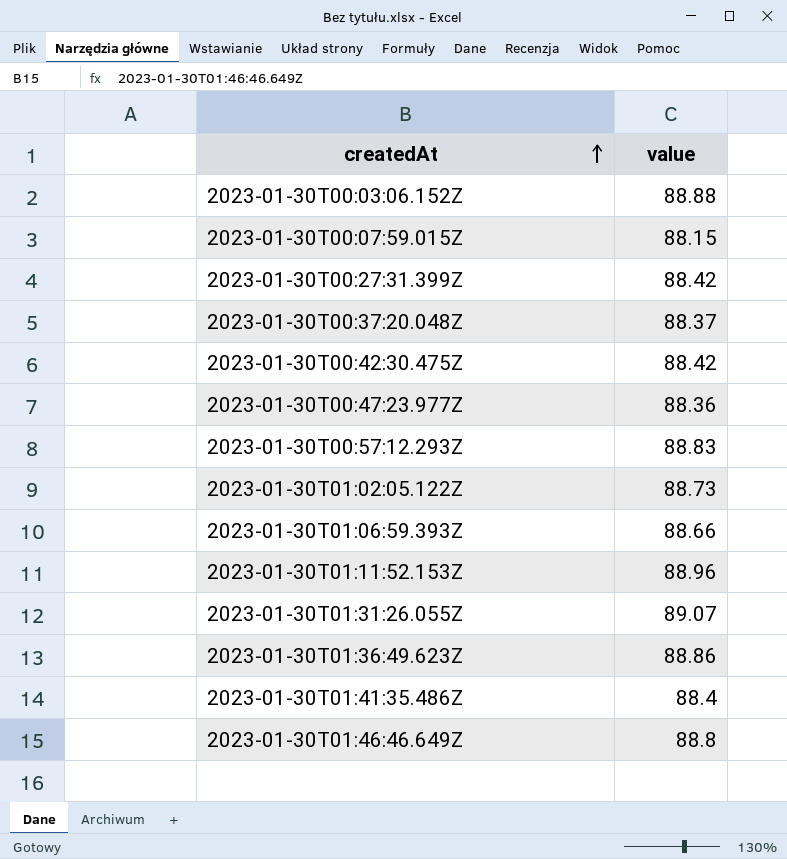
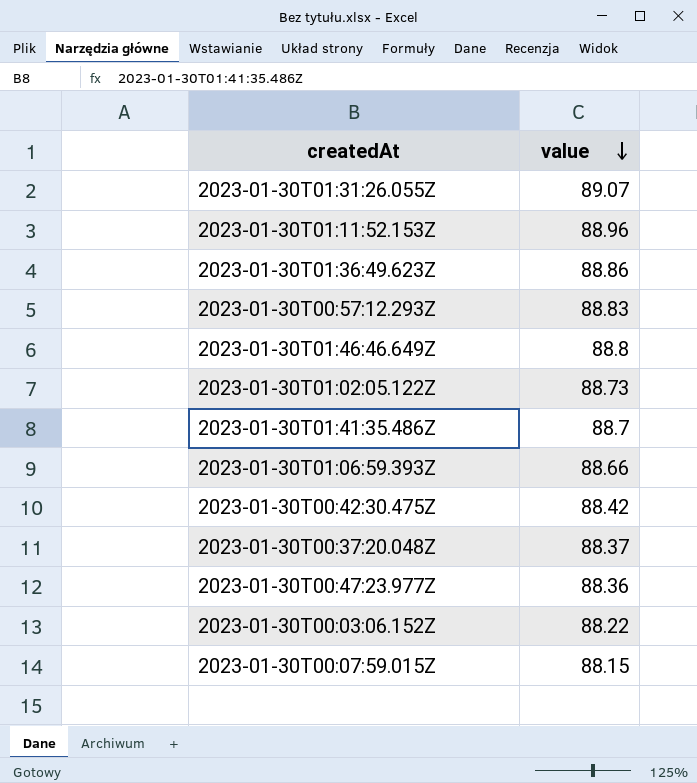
row order: createdAt ascending -> value descending
row 2023-01-30T00:27:31.399Z: 88.42 -> none
2023-01-30T01:41:35.486Z | value: 88.4 -> 88.7
2023-01-30T00:03:06.152Z | value: 88.88 -> 88.22

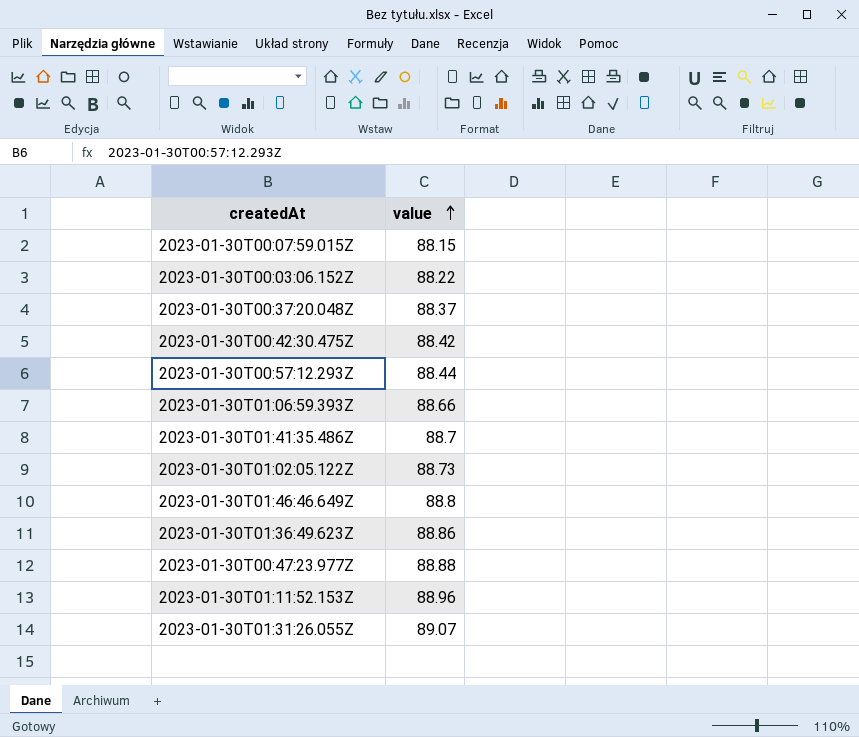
row order: value descending -> value ascending
2023-01-30T00:57:12.293Z | value: 88.83 -> 88.44
2023-01-30T00:47:23.977Z | value: 88.36 -> 88.88

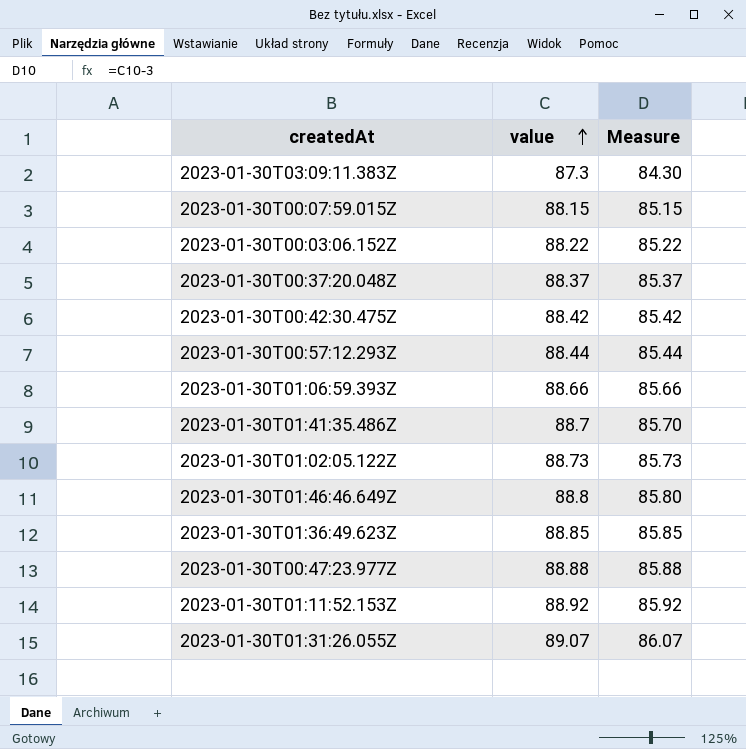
column Measure | formula: none -> [value] - 3
row 2023-01-30T03:09:11.383Z: none -> 87.3 | 84.30
2023-01-30T01:36:49.623Z | value: 88.86 -> 88.85
2023-01-30T01:11:52.153Z | value: 88.96 -> 88.92

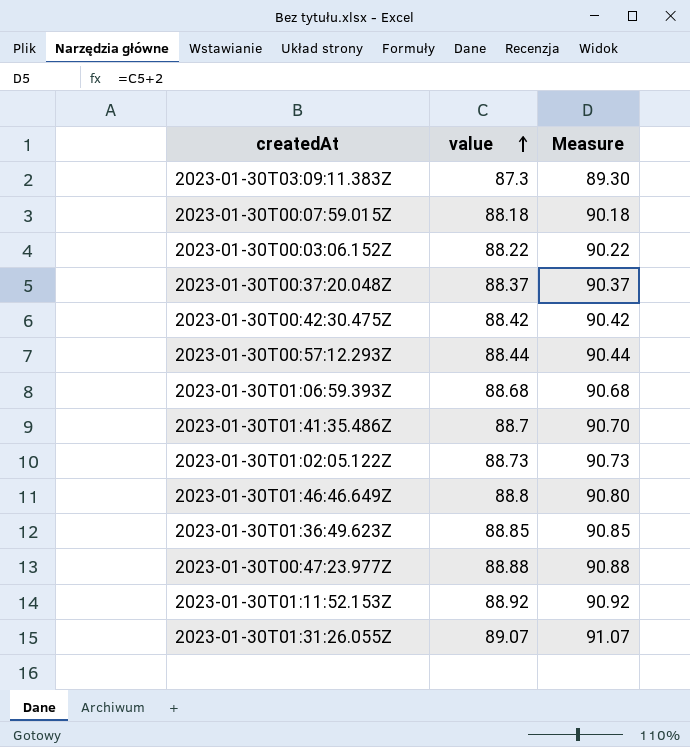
column Measure | formula: [value] - 3 -> [value] + 2
2023-01-30T00:07:59.015Z | value: 88.15 -> 88.18
2023-01-30T01:06:59.393Z | value: 88.66 -> 88.68

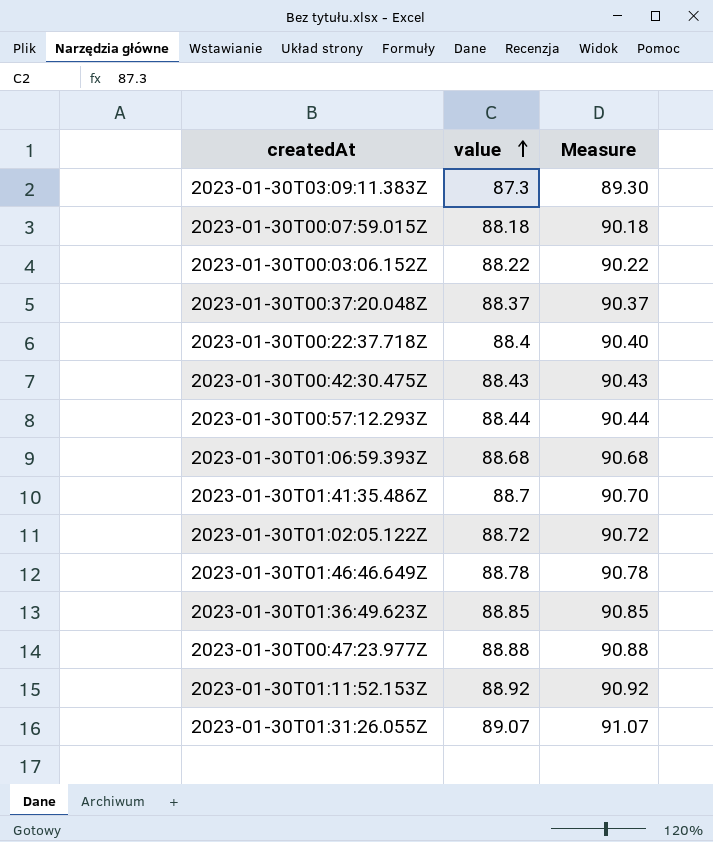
row 2023-01-30T00:22:37.718Z: none -> 88.4 | 90.40
2023-01-30T00:42:30.475Z | value: 88.42 -> 88.43
2023-01-30T00:42:30.475Z | Measure: 90.42 -> 90.43
2023-01-30T01:02:05.122Z | value: 88.73 -> 88.72
2023-01-30T01:02:05.122Z | Measure: 90.73 -> 90.72
2023-01-30T01:46:46.649Z | value: 88.8 -> 88.78
2023-01-30T01:46:46.649Z | Measure: 90.80 -> 90.78

